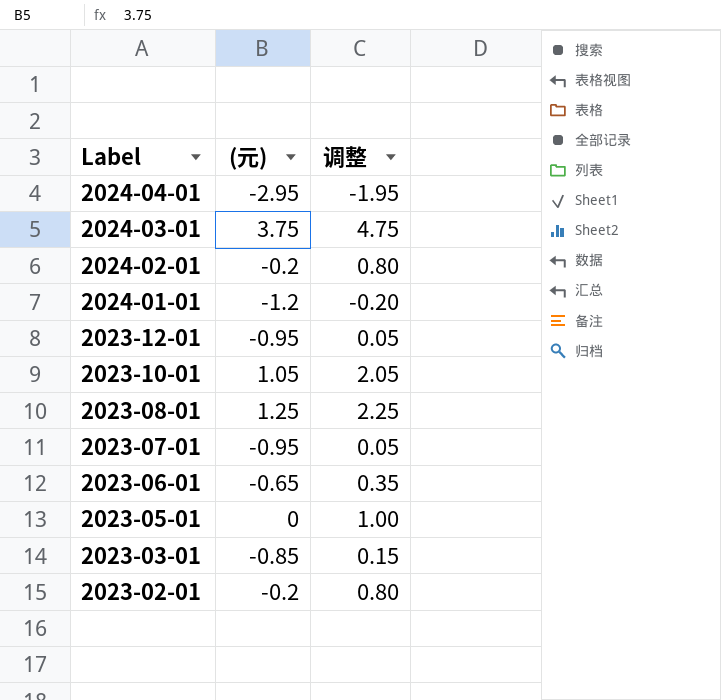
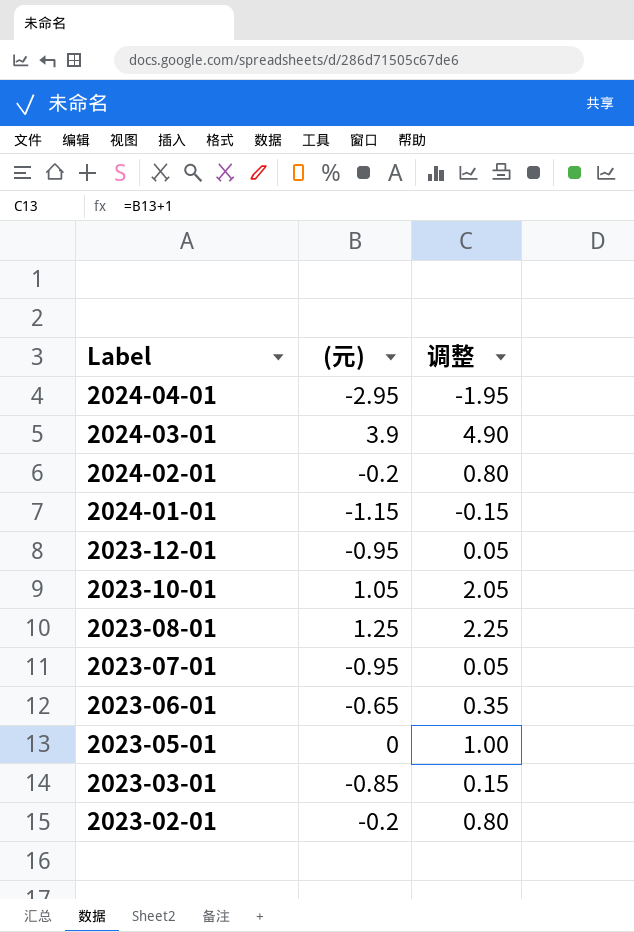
2024-03-01 | (元): 3.75 -> 3.9
2024-03-01 | 调整: 4.75 -> 4.90
2024-01-01 | (元): -1.2 -> -1.15
2024-01-01 | 调整: -0.20 -> -0.15

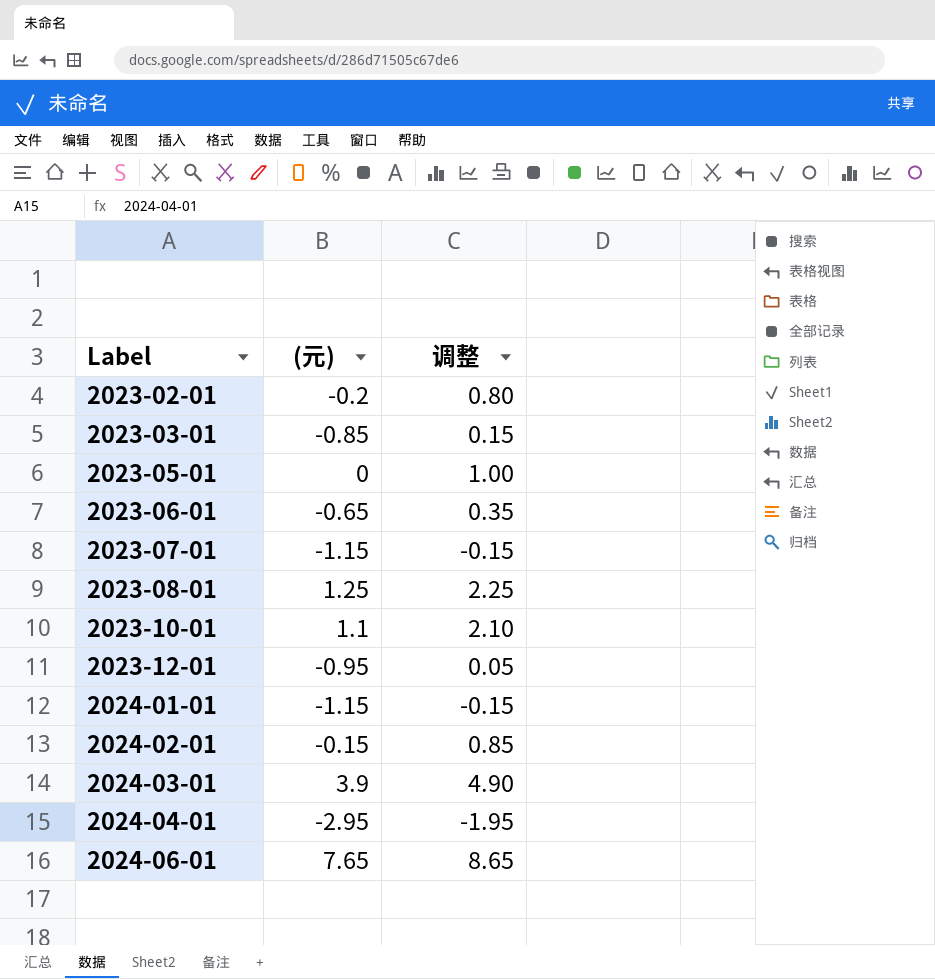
row order: Label descending -> Label ascending
2023-07-01 | (元): -0.95 -> -1.15
2023-07-01 | 调整: 0.05 -> -0.15
2023-10-01 | (元): 1.05 -> 1.1
2023-10-01 | 调整: 2.05 -> 2.10
2024-02-01 | (元): -0.2 -> -0.15
2024-02-01 | 调整: 0.80 -> 0.85
row 2024-06-01: none -> 7.65 | 8.65

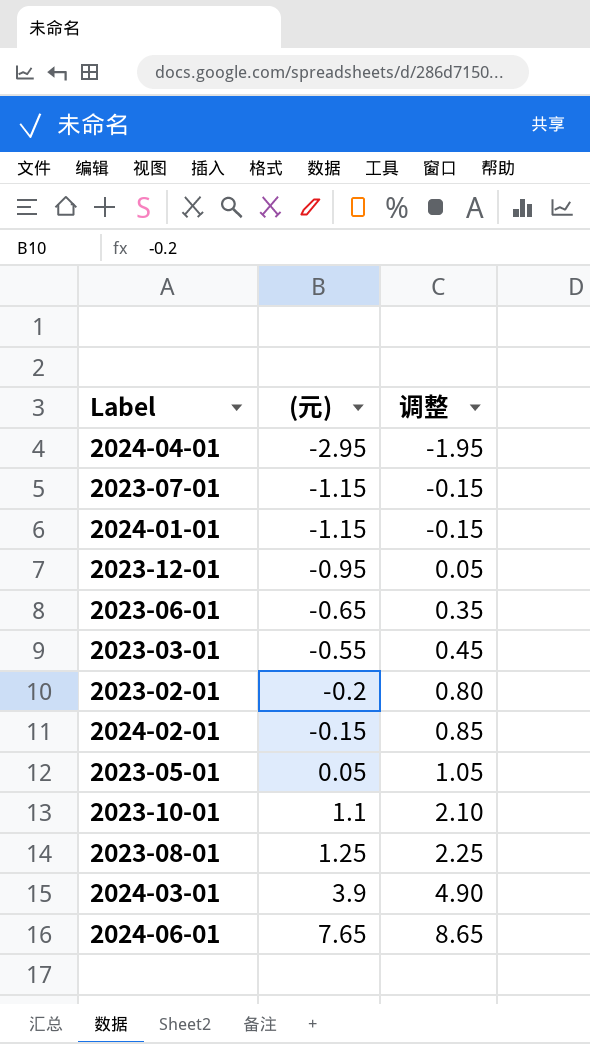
row order: Label ascending -> (元) ascending
2023-03-01 | (元): -0.85 -> -0.55
2023-03-01 | 调整: 0.15 -> 0.45
2023-05-01 | (元): 0 -> 0.05
2023-05-01 | 调整: 1.00 -> 1.05

